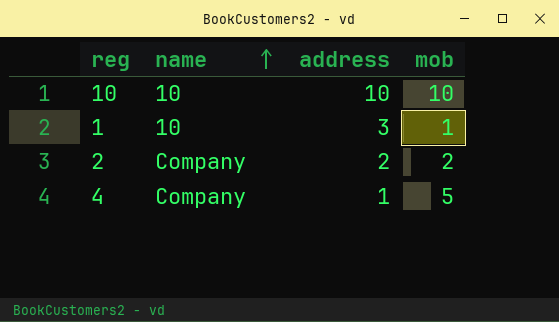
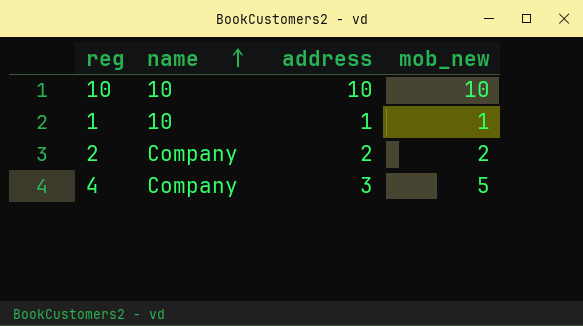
column name: mob -> mob_new
1 | address: 3 -> 1
4 | address: 1 -> 3

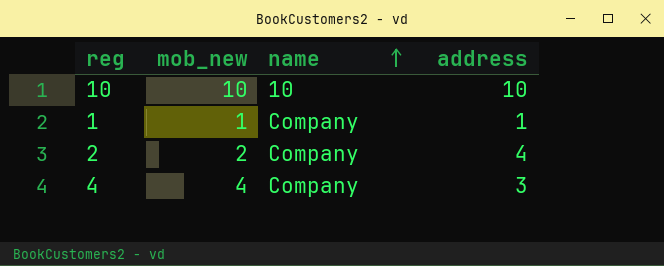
column mob_new | position: 4 -> 2
1 | name: 10 -> Company
2 | address: 2 -> 4
4 | mob_new: 5 -> 4

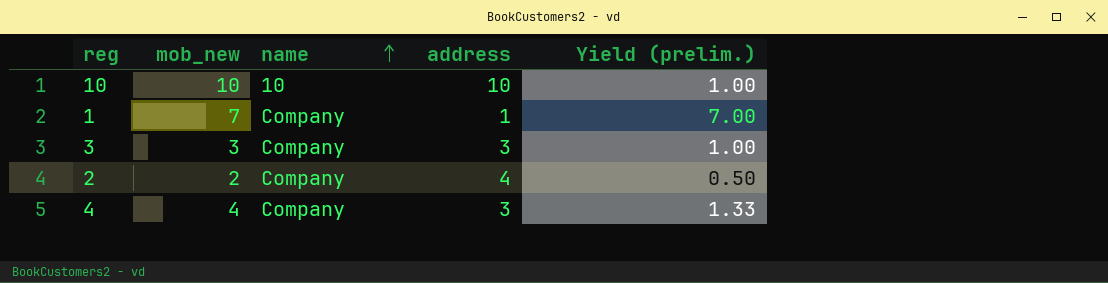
column Yield (prelim.) | formula: none -> [mob_new] / [address]
1 | mob_new: 1 -> 7
row 3: none -> 3 | Company | 3 | 1.00

